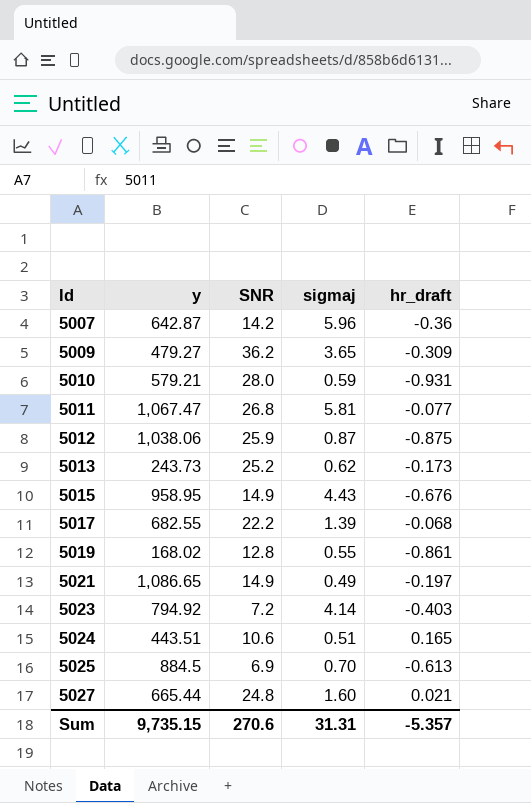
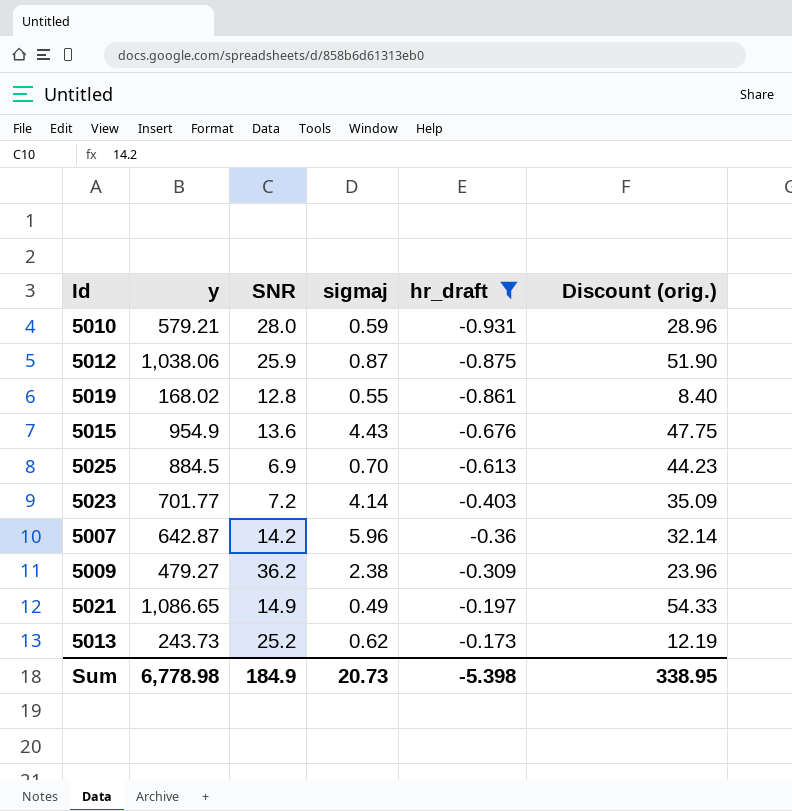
filter: none -> hr_draft <= -0.173
row order: Id ascending -> hr_draft ascending
column Discount (orig.) | formula: none -> [y] * 0.05
5015 | y: 958.95 -> 954.9
5015 | SNR: 14.9 -> 13.6
5023 | y: 794.92 -> 701.77
5009 | sigmaj: 3.65 -> 2.38
Sum | y: 9,735.15 -> 6,778.98
Sum | SNR: 270.6 -> 184.9
Sum | sigmaj: 31.31 -> 20.73
Sum | hr_draft: -5.357 -> -5.398

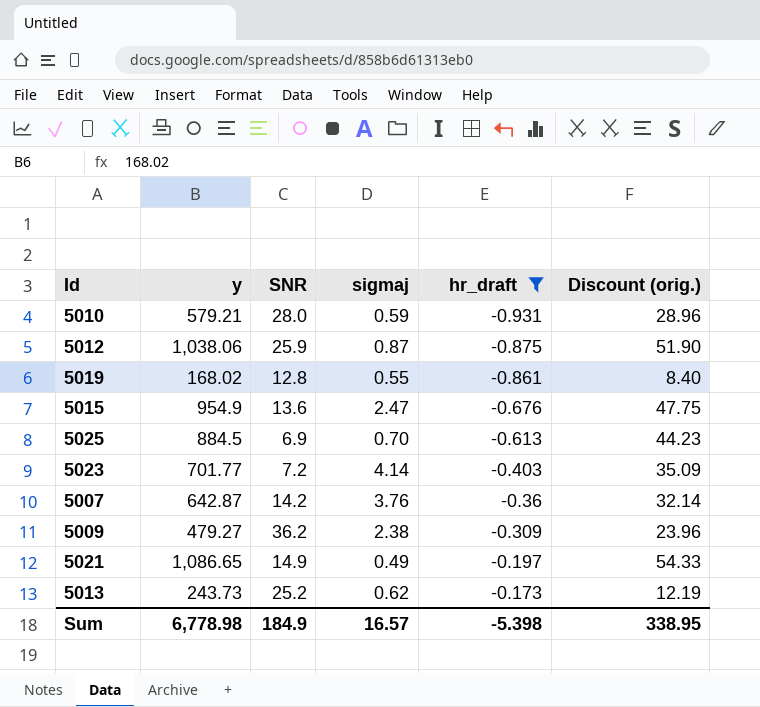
5015 | sigmaj: 4.43 -> 2.47
5007 | sigmaj: 5.96 -> 3.76
Sum | sigmaj: 20.73 -> 16.57

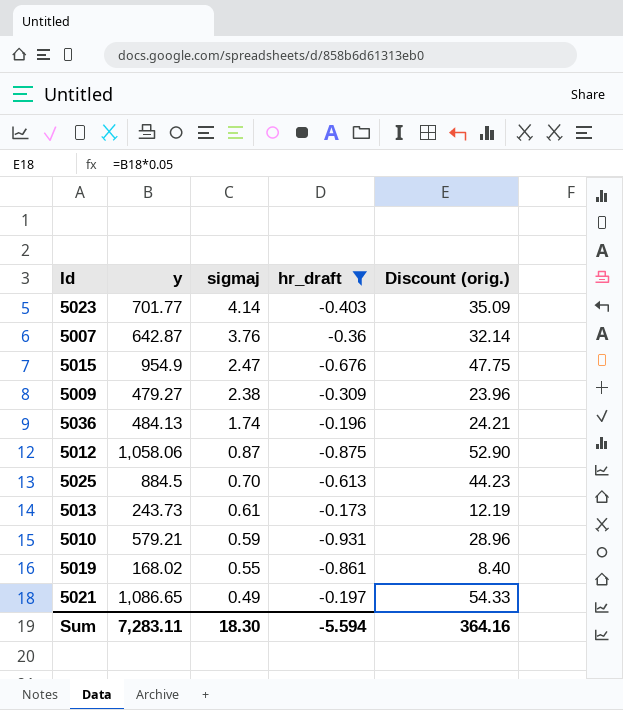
row order: hr_draft ascending -> sigmaj descending
column SNR | position: 3 -> none
row 5036: none -> 484.13 | 1.74 | -0.196 | 24.21
5012 | y: 1,038.06 -> 1,058.06
5012 | Discount (orig.): 51.90 -> 52.90
5013 | sigmaj: 0.62 -> 0.61
Sum | y: 6,778.98 -> 7,283.11
Sum | sigmaj: 16.57 -> 18.30
Sum | hr_draft: -5.398 -> -5.594
Sum | Discount (orig.): 338.95 -> 364.16

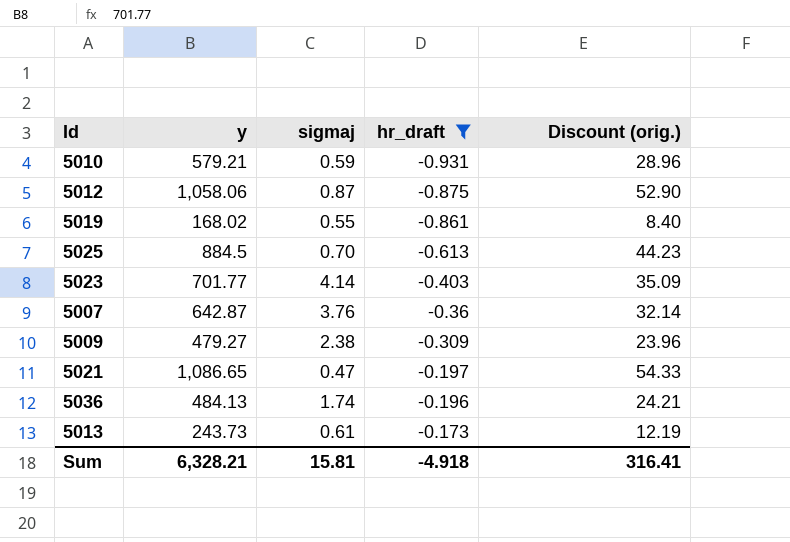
row order: sigmaj descending -> hr_draft ascending
row 5015: 954.9 | 2.47 | -0.676 | 47.75 -> none
5021 | sigmaj: 0.49 -> 0.47
Sum | y: 7,283.11 -> 6,328.21
Sum | sigmaj: 18.30 -> 15.81
Sum | hr_draft: -5.594 -> -4.918
Sum | Discount (orig.): 364.16 -> 316.41

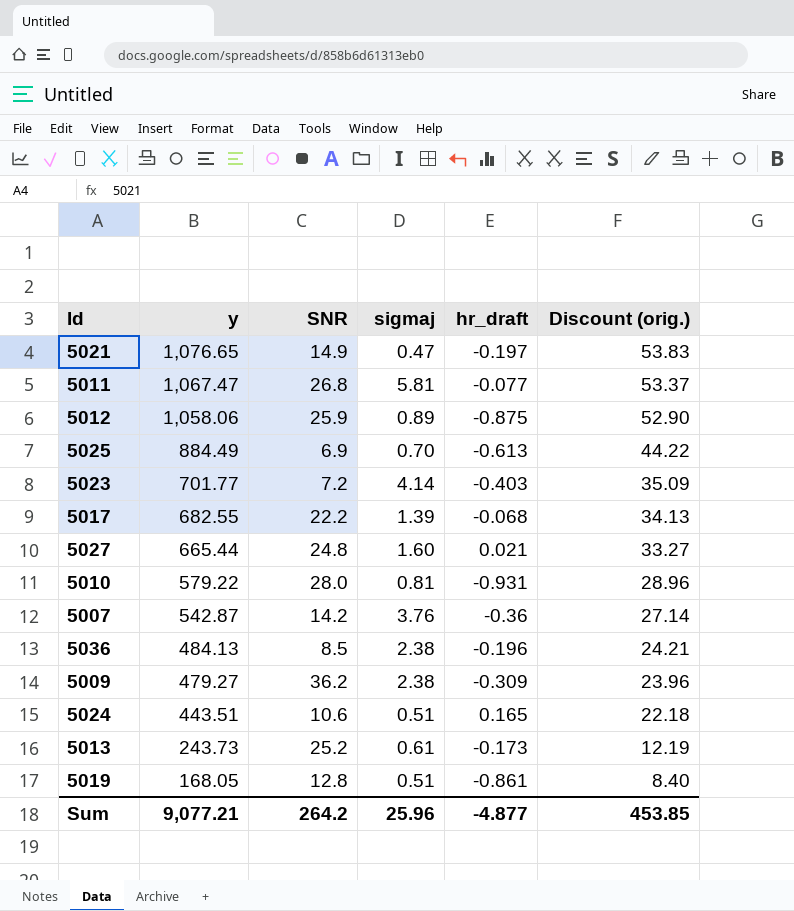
filter: hr_draft <= -0.173 -> none
row order: hr_draft ascending -> y descending
column SNR | position: none -> 3
5021 | y: 1,086.65 -> 1,076.65
5021 | Discount (orig.): 54.33 -> 53.83
5012 | sigmaj: 0.87 -> 0.89
5025 | y: 884.5 -> 884.49
5025 | Discount (orig.): 44.23 -> 44.22
5010 | y: 579.21 -> 579.22
5010 | sigmaj: 0.59 -> 0.81
5007 | y: 642.87 -> 542.87
5007 | Discount (orig.): 32.14 -> 27.14
5036 | sigmaj: 1.74 -> 2.38
5019 | y: 168.02 -> 168.05
5019 | sigmaj: 0.55 -> 0.51
Sum | y: 6,328.21 -> 9,077.21
Sum | sigmaj: 15.81 -> 25.96
Sum | hr_draft: -4.918 -> -4.877
Sum | Discount (orig.): 316.41 -> 453.85

